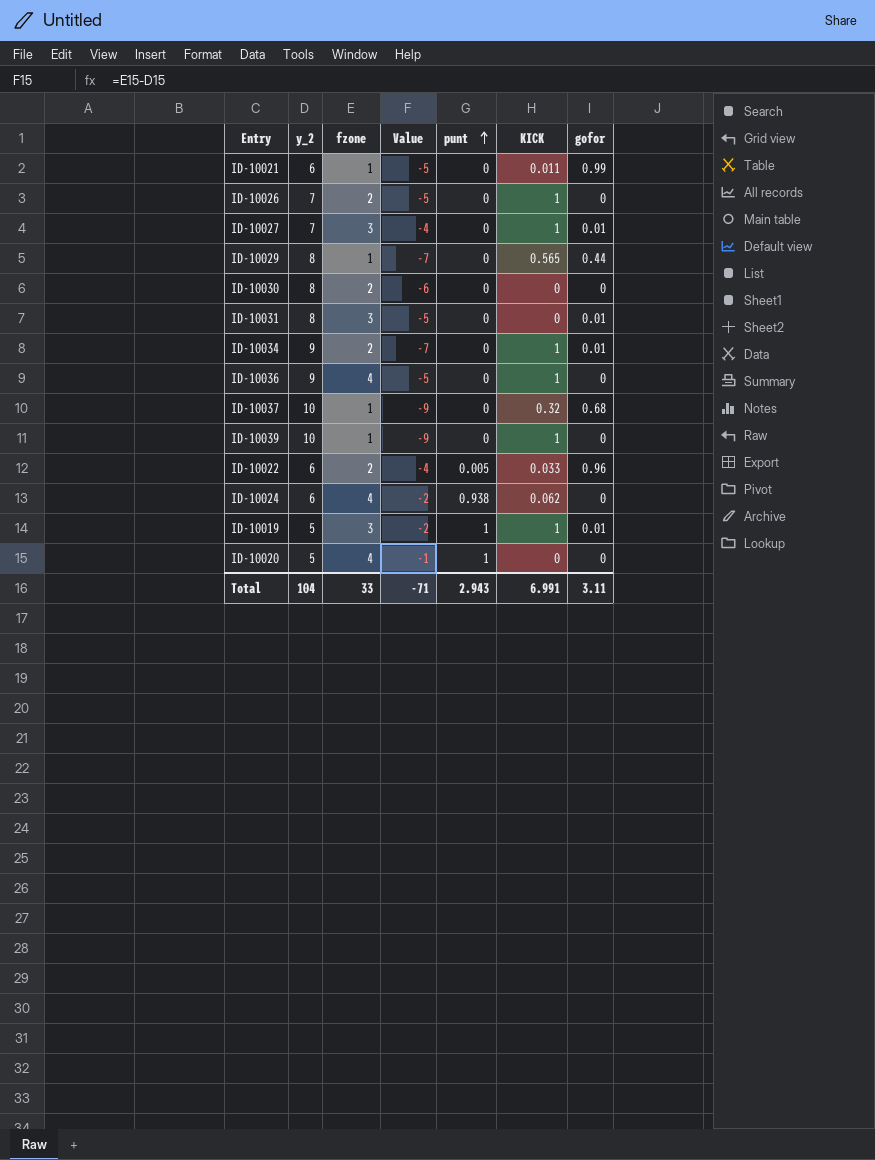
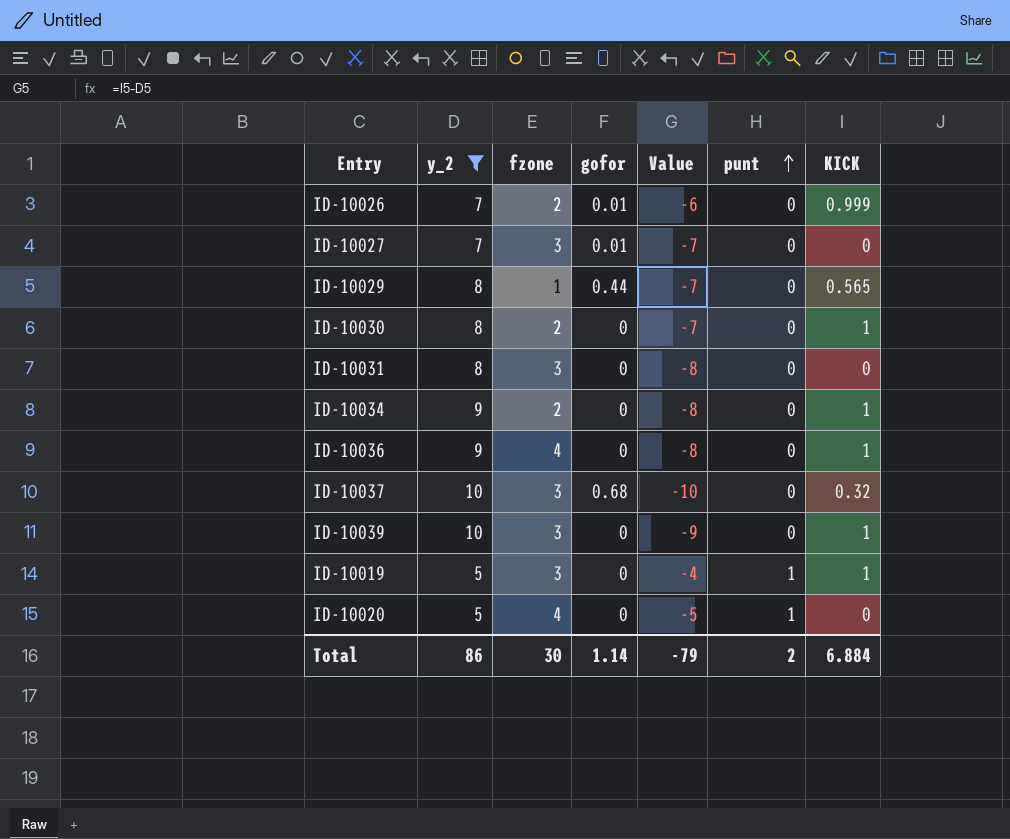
filter: none -> y_2 != 6
column gofor | position: 7 -> 4
column Value | formula: [fzone] - [y_2] -> [KICK] - [y_2]
ID-10026 | gofor: 0 -> 0.01
ID-10026 | KICK: 1 -> 0.999
ID-10027 | KICK: 1 -> 0
ID-10030 | KICK: 0 -> 1
ID-10031 | gofor: 0.01 -> 0
ID-10034 | gofor: 0.01 -> 0
ID-10037 | fzone: 1 -> 3
ID-10039 | fzone: 1 -> 3
ID-10019 | gofor: 0.01 -> 0
Total | y_2: 104 -> 86
Total | fzone: 33 -> 30
Total | gofor: 3.11 -> 1.14
Total | Value: -71 -> -79
Total | punt: 2.943 -> 2
Total | KICK: 6.991 -> 6.884

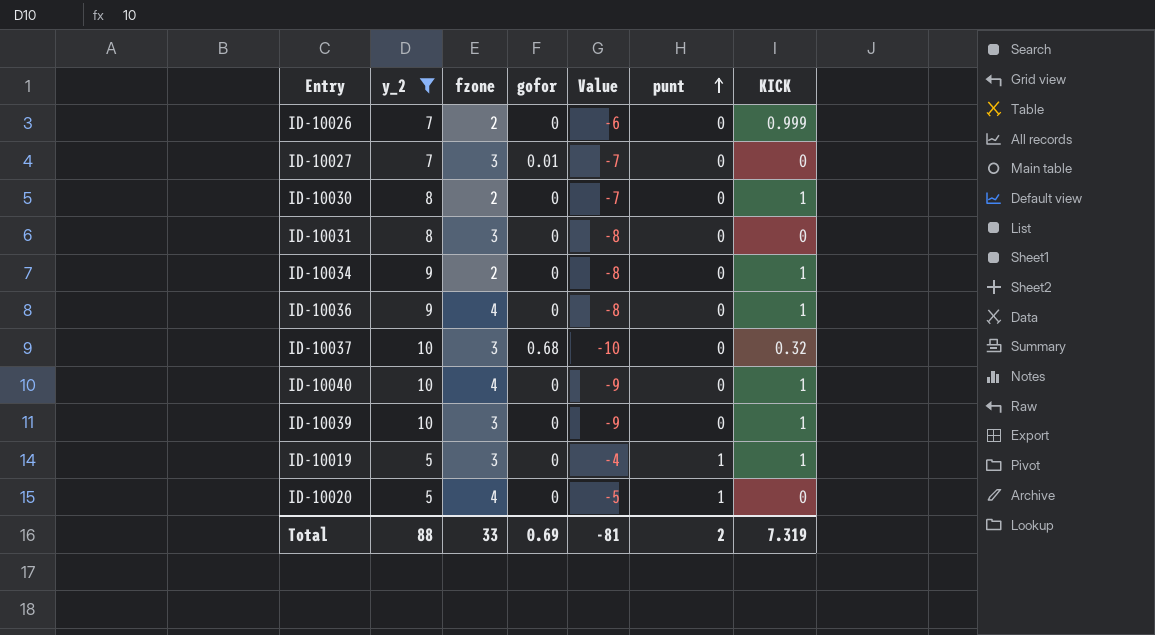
row ID-10029: 8 | 1 | 0.44 | -7 | 0 | 0.565 -> none
ID-10026 | gofor: 0.01 -> 0
row ID-10040: none -> 10 | 4 | 0 | -9 | 0 | 1
Total | y_2: 86 -> 88
Total | fzone: 30 -> 33
Total | gofor: 1.14 -> 0.69
Total | Value: -79 -> -81
Total | KICK: 6.884 -> 7.319

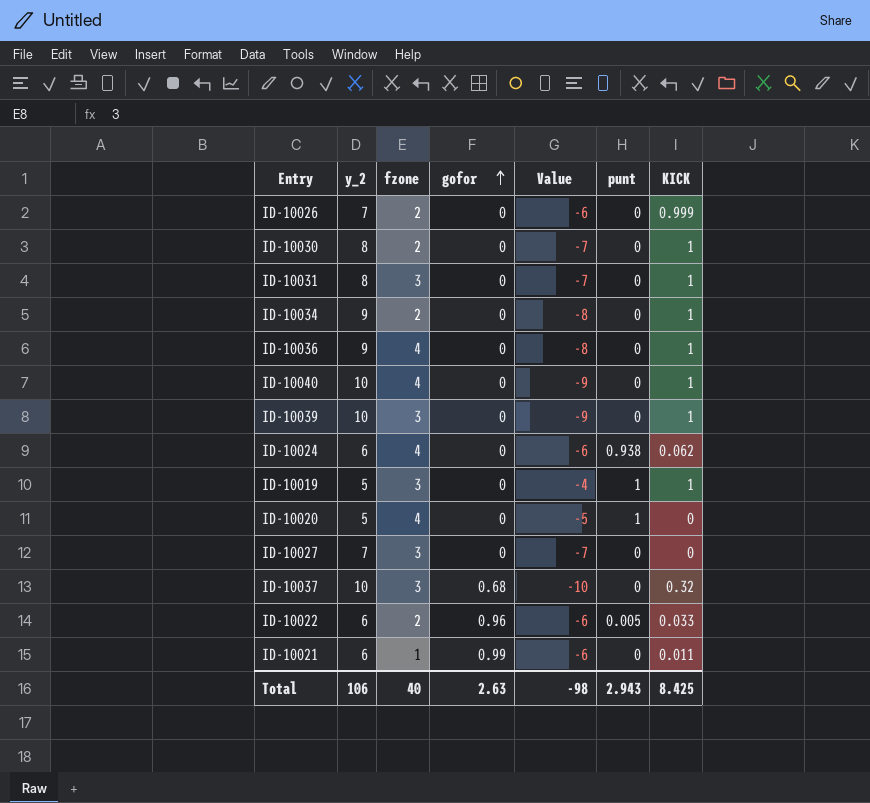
filter: y_2 != 6 -> none
row order: punt ascending -> gofor ascending
ID-10031 | Value: -8 -> -7
ID-10031 | KICK: 0 -> 1
ID-10027 | gofor: 0.01 -> 0
Total | y_2: 88 -> 106
Total | fzone: 33 -> 40
Total | gofor: 0.69 -> 2.63
Total | Value: -81 -> -98
Total | punt: 2 -> 2.943
Total | KICK: 7.319 -> 8.425

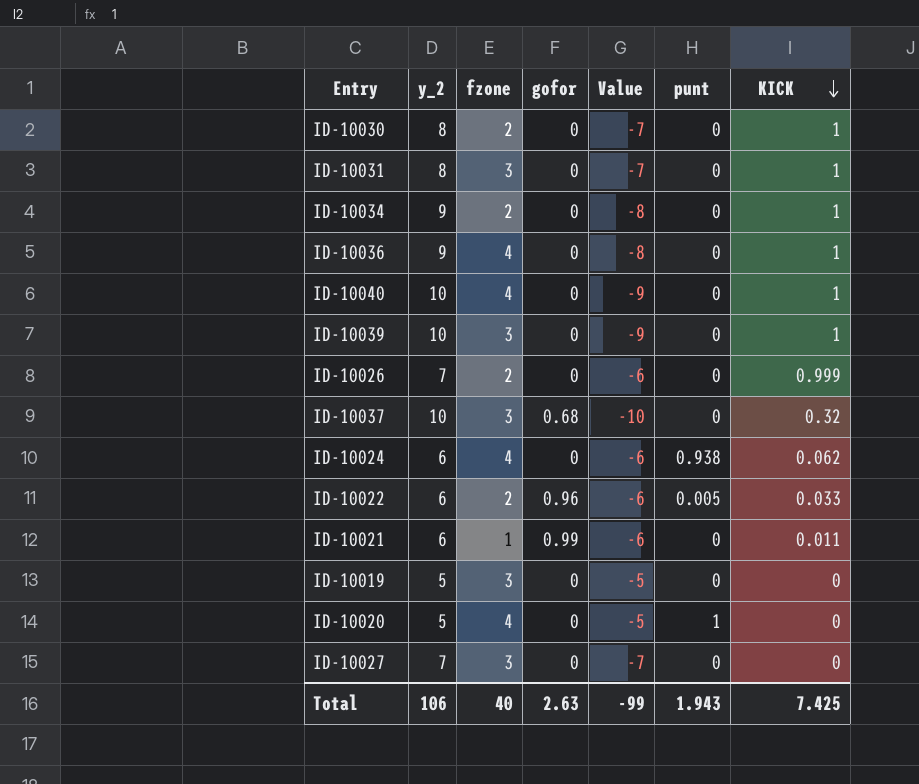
row order: gofor ascending -> KICK descending
ID-10019 | Value: -4 -> -5
ID-10019 | punt: 1 -> 0
ID-10019 | KICK: 1 -> 0
Total | Value: -98 -> -99
Total | punt: 2.943 -> 1.943
Total | KICK: 8.425 -> 7.425

